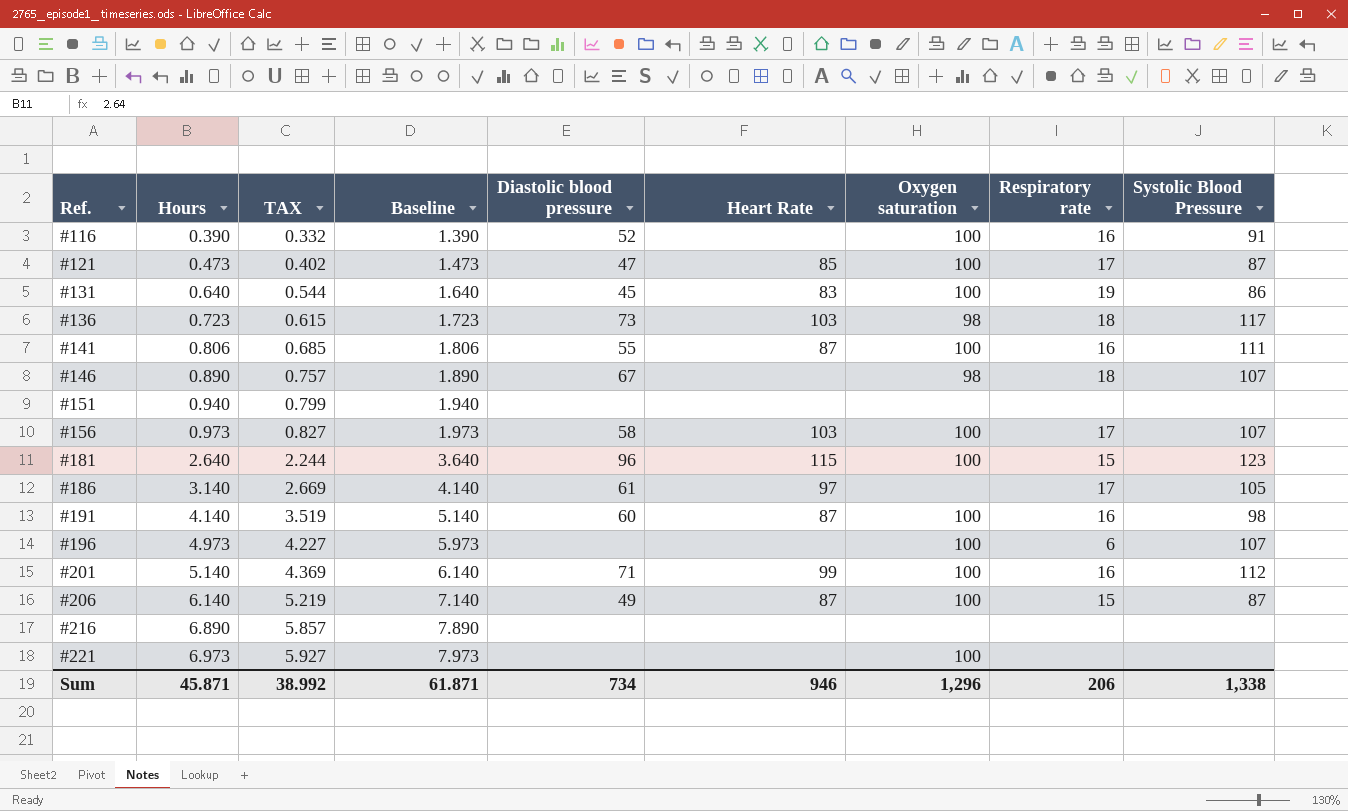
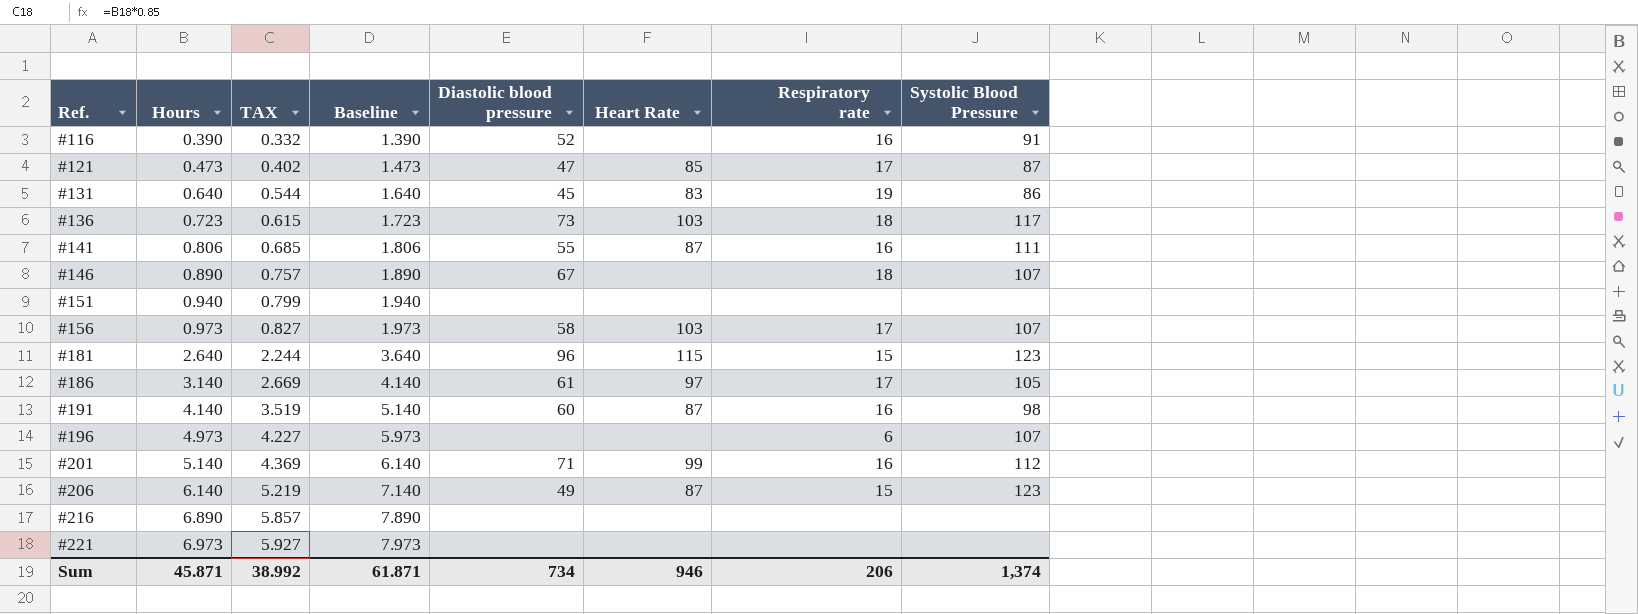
column Oxygen saturation | position: 7 -> none
#206 | Systolic Blood Pressure: 87 -> 123
Sum | Systolic Blood Pressure: 1,338 -> 1,374

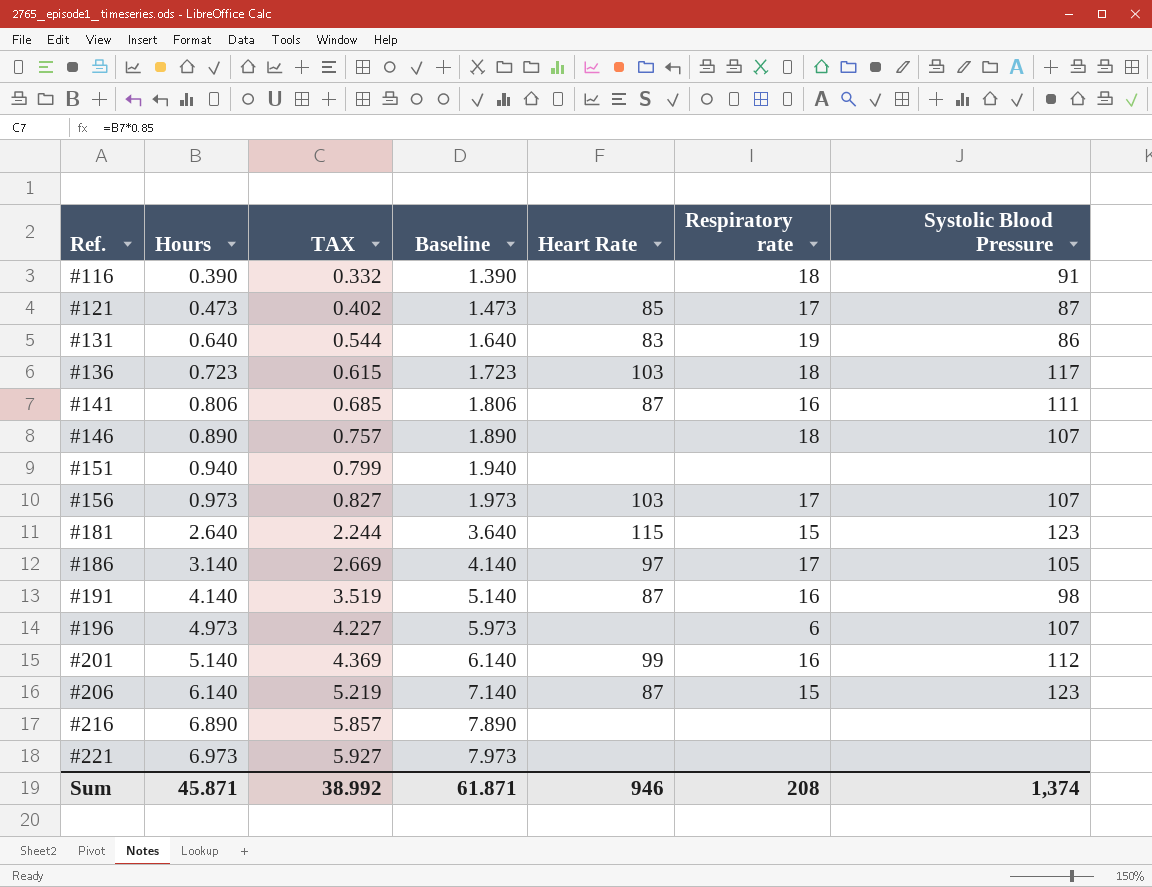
column Diastolic blood pressure | position: 5 -> none
#116 | Respiratory rate: 16 -> 18
Sum | Respiratory rate: 206 -> 208

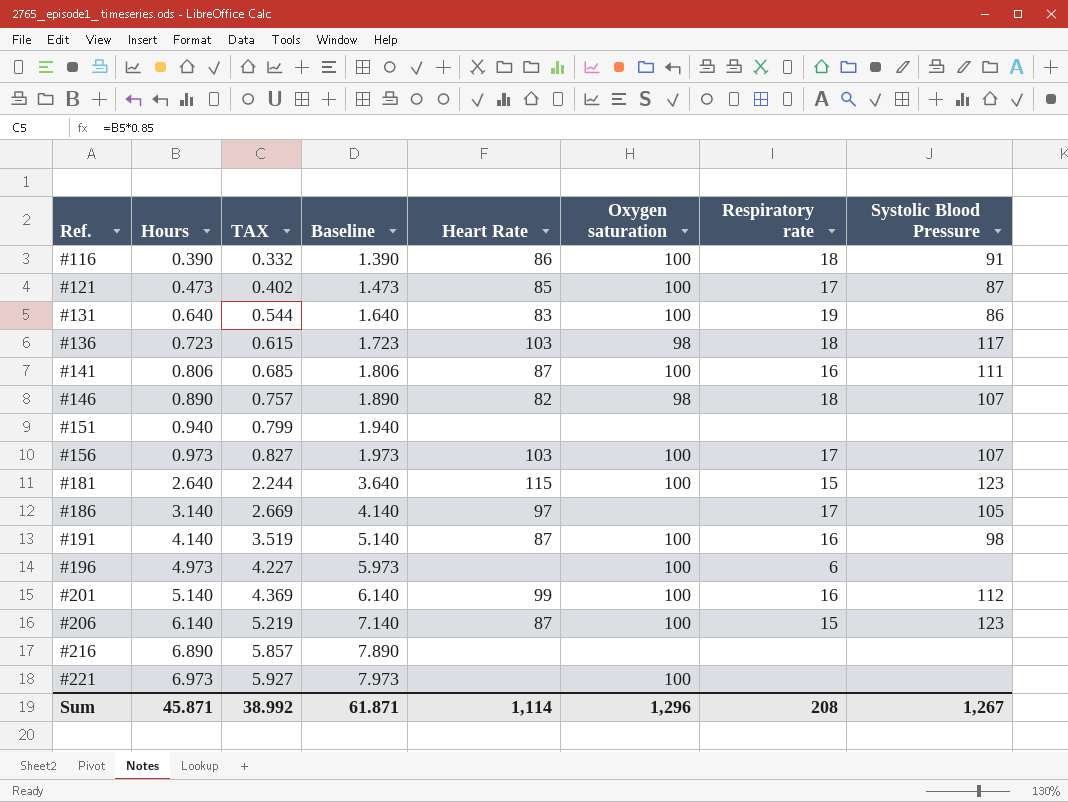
column Oxygen saturation | position: none -> 6
#116 | Heart Rate: none -> 86
#146 | Heart Rate: none -> 82
#196 | Systolic Blood Pressure: 107 -> none
Sum | Heart Rate: 946 -> 1,114
Sum | Systolic Blood Pressure: 1,374 -> 1,267

